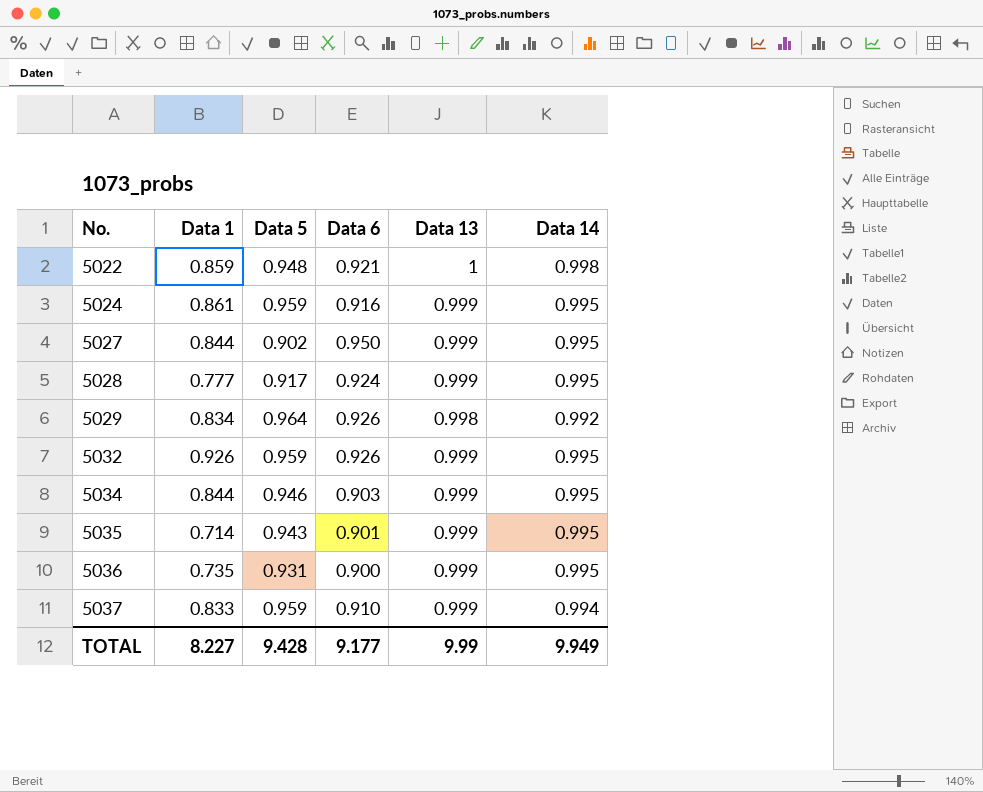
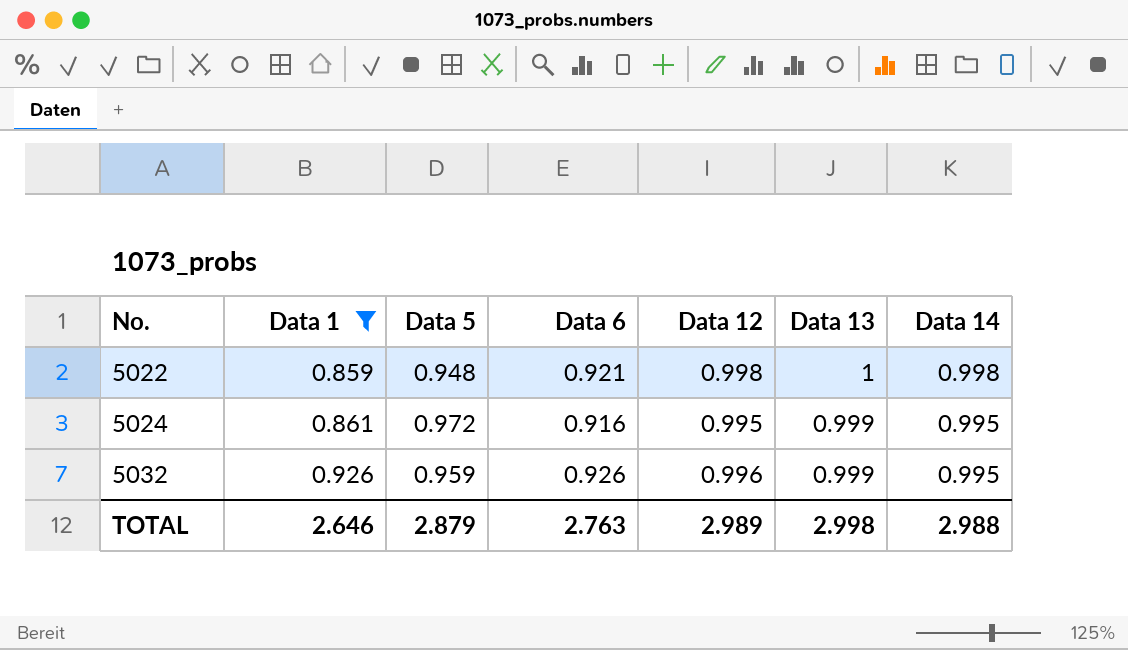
filter: none -> Data 1 >= 0.859
column Data 12 | position: none -> 5
5024 | Data 5: 0.959 -> 0.972
TOTAL | Data 1: 8.227 -> 2.646
TOTAL | Data 5: 9.428 -> 2.879
TOTAL | Data 6: 9.177 -> 2.763
TOTAL | Data 13: 9.99 -> 2.998
TOTAL | Data 14: 9.949 -> 2.988

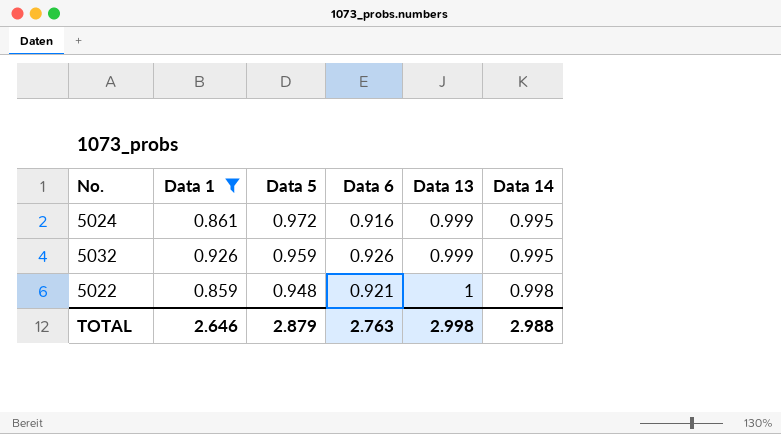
row order: No. ascending -> Data 5 descending
column Data 12 | position: 5 -> none

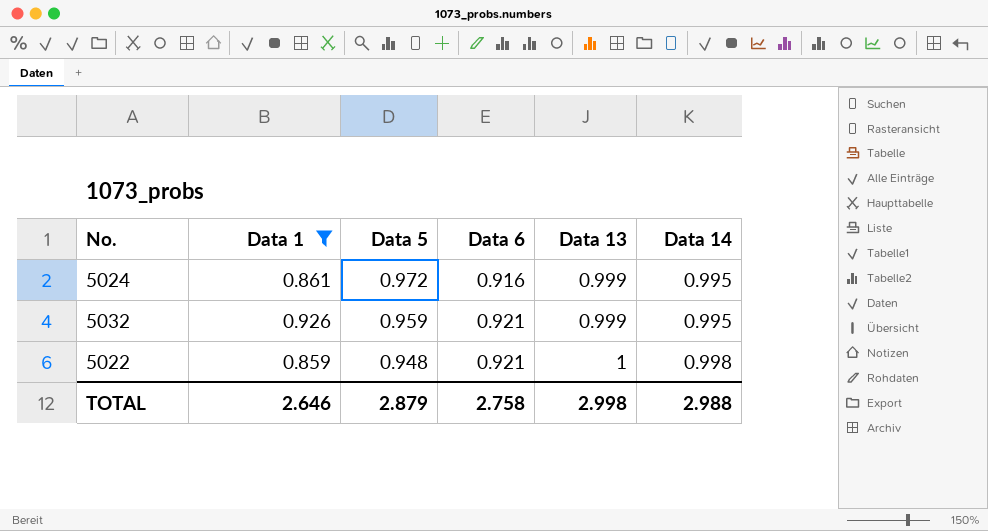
5032 | Data 6: 0.926 -> 0.921
TOTAL | Data 6: 2.763 -> 2.758

